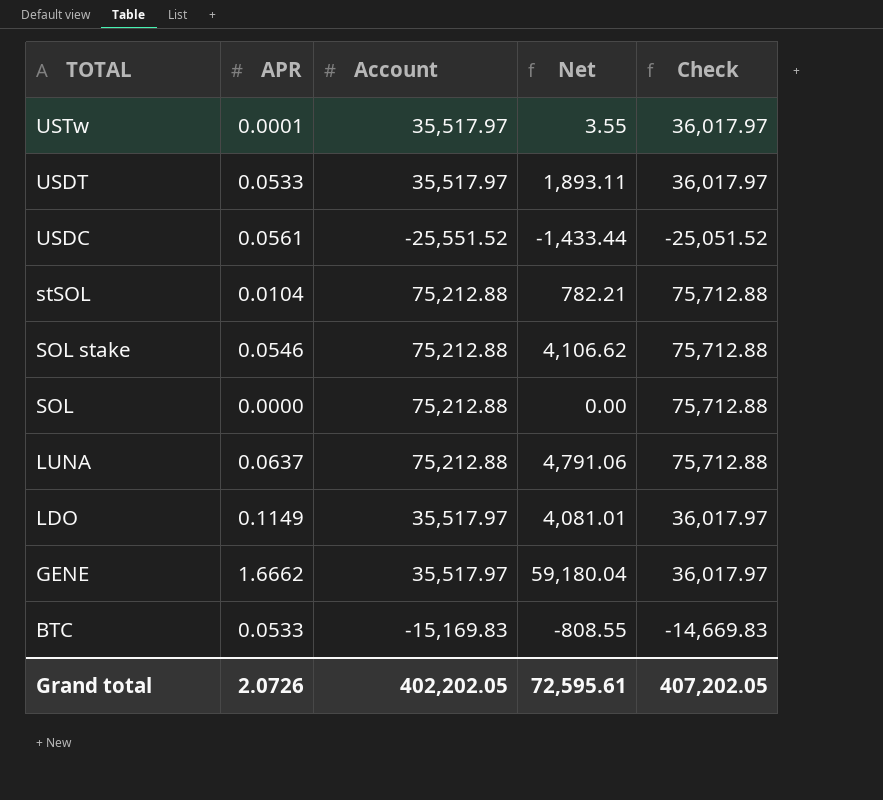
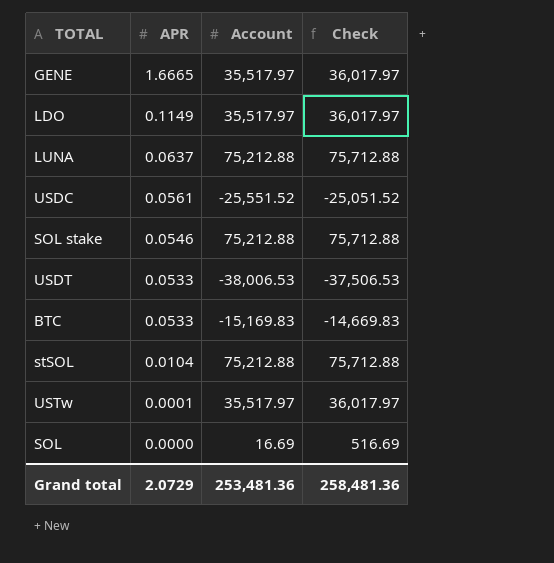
row order: TOTAL descending -> APR descending
column Net | formula: [APR] * [Account] -> none
GENE | APR: 1.6662 -> 1.6665
USDT | Account: 35,517.97 -> -38,006.53
USDT | Check: 36,017.97 -> -37,506.53
SOL | Account: 75,212.88 -> 16.69
SOL | Check: 75,712.88 -> 516.69
Grand total | APR: 2.0726 -> 2.0729
Grand total | Account: 402,202.05 -> 253,481.36
Grand total | Check: 407,202.05 -> 258,481.36

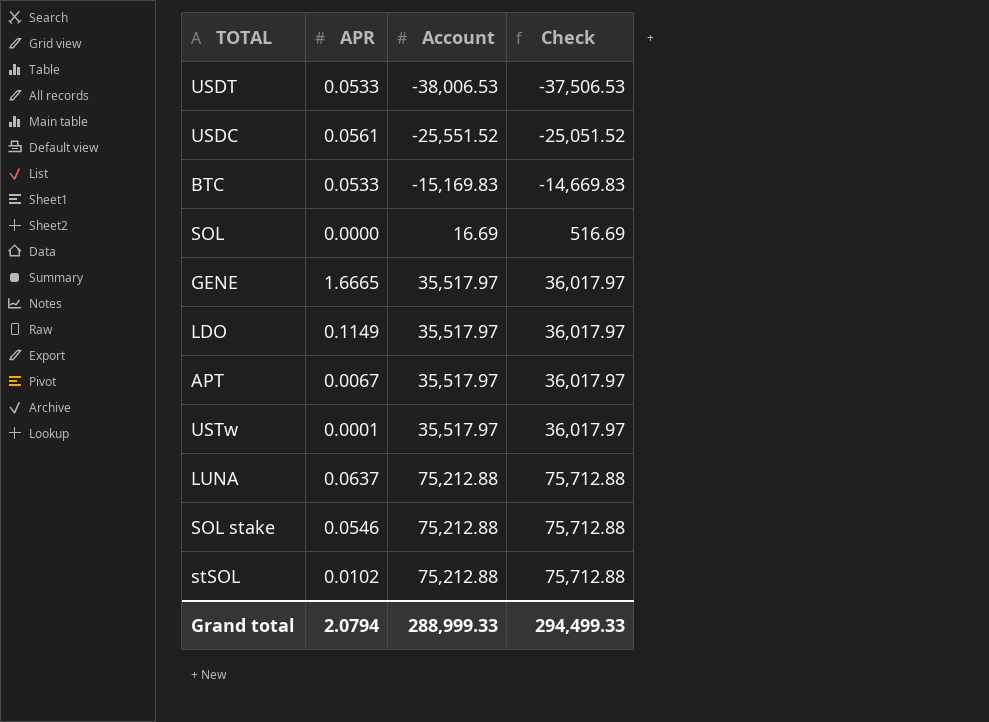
row order: APR descending -> Account ascending
row APT: none -> 0.0067 | 35,517.97 | 36,017.97
stSOL | APR: 0.0104 -> 0.0102
Grand total | APR: 2.0729 -> 2.0794
Grand total | Account: 253,481.36 -> 288,999.33
Grand total | Check: 258,481.36 -> 294,499.33

